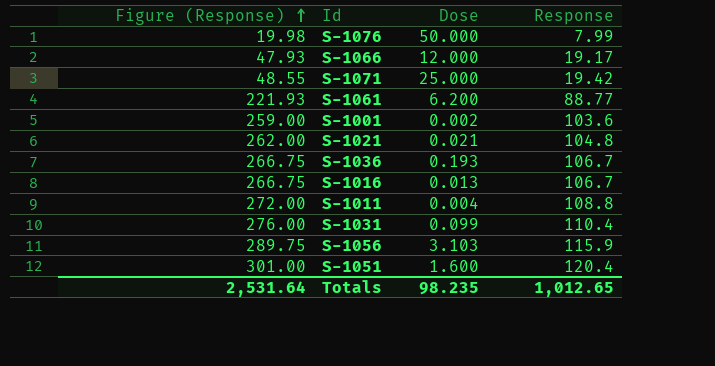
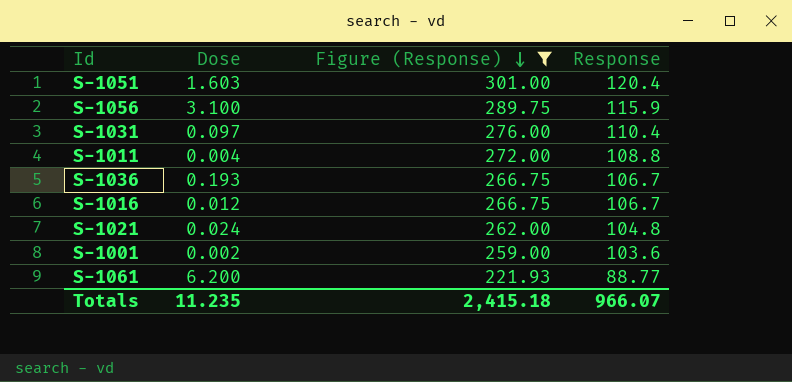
filter: none -> Figure (Response) >= 221.93
row order: Figure (Response) ascending -> Figure (Response) descending
column Figure (Response) | position: 1 -> 3
S-1051 | Dose: 1.600 -> 1.603
S-1056 | Dose: 3.103 -> 3.100
S-1031 | Dose: 0.099 -> 0.097
S-1016 | Dose: 0.013 -> 0.012
S-1021 | Dose: 0.021 -> 0.024
Totals | Dose: 98.235 -> 11.235
Totals | Figure (Response): 2,531.64 -> 2,415.18
Totals | Response: 1,012.65 -> 966.07

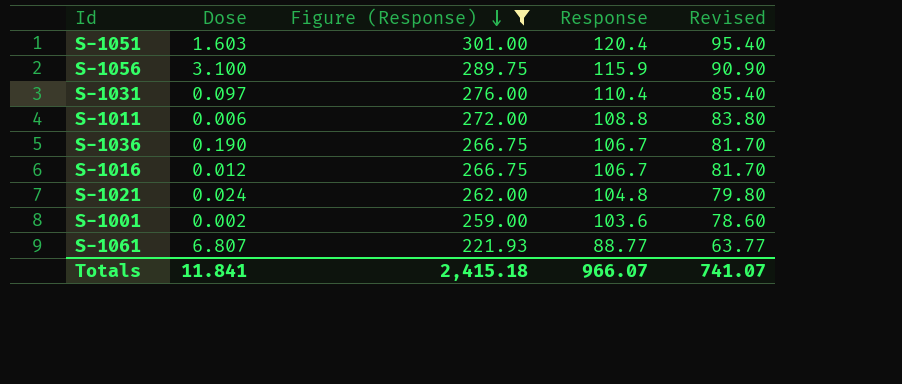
column Revised | formula: none -> [Response] - 25
S-1011 | Dose: 0.004 -> 0.006
S-1036 | Dose: 0.193 -> 0.190
S-1061 | Dose: 6.200 -> 6.807
Totals | Dose: 11.235 -> 11.841

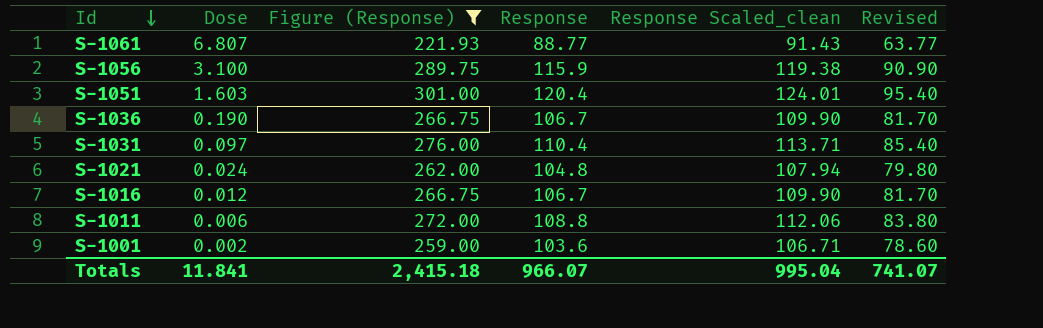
row order: Figure (Response) descending -> Id descending
column Response Scaled_clean | formula: none -> [Response] * 1.03

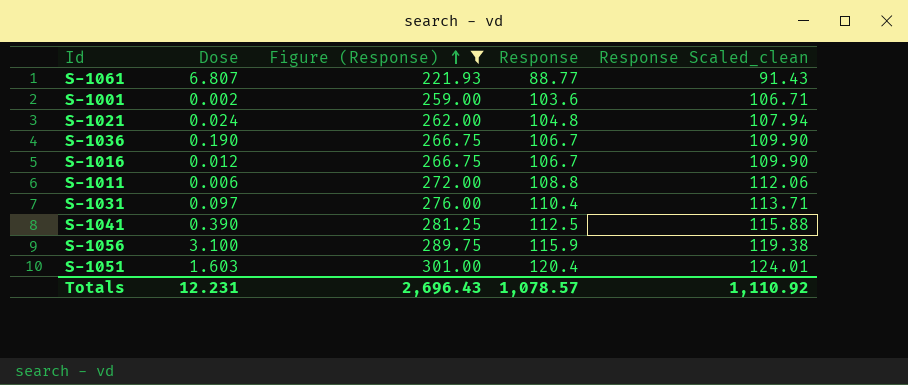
row order: Id descending -> Figure (Response) ascending
column Revised | formula: [Response] - 25 -> none
row S-1041: none -> 0.390 | 281.25 | 112.5 | 115.88
Totals | Dose: 11.841 -> 12.231
Totals | Figure (Response): 2,415.18 -> 2,696.43
Totals | Response: 966.07 -> 1,078.57
Totals | Response Scaled_clean: 995.04 -> 1,110.92

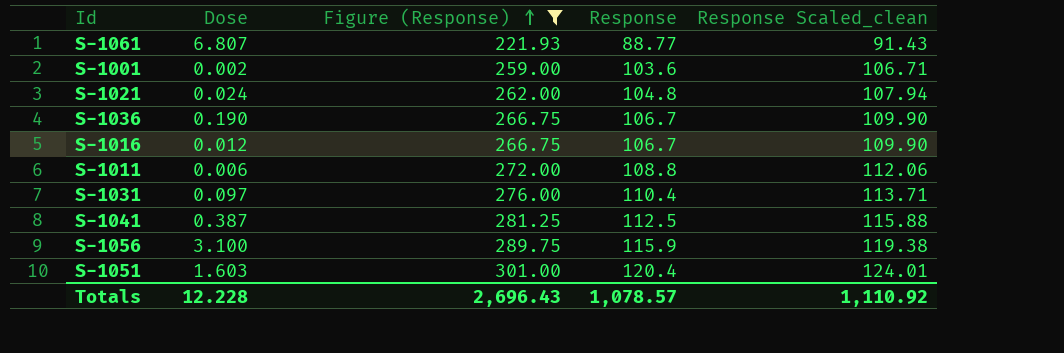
S-1041 | Dose: 0.390 -> 0.387
Totals | Dose: 12.231 -> 12.228

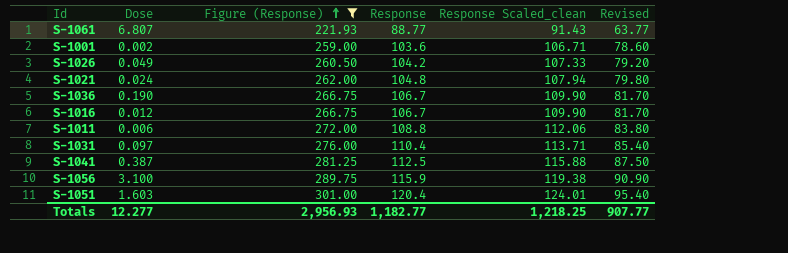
column Revised | formula: none -> [Response] - 25
row S-1026: none -> 0.049 | 260.50 | 104.2 | 107.33 | 79.20
Totals | Dose: 12.228 -> 12.277
Totals | Figure (Response): 2,696.43 -> 2,956.93
Totals | Response: 1,078.57 -> 1,182.77
Totals | Response Scaled_clean: 1,110.92 -> 1,218.25

